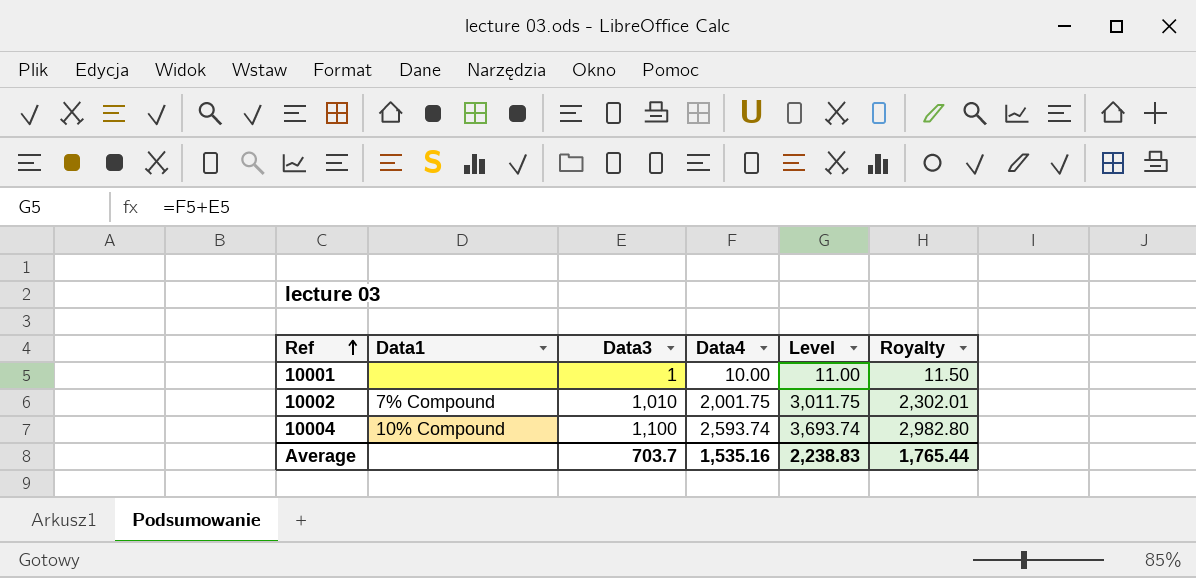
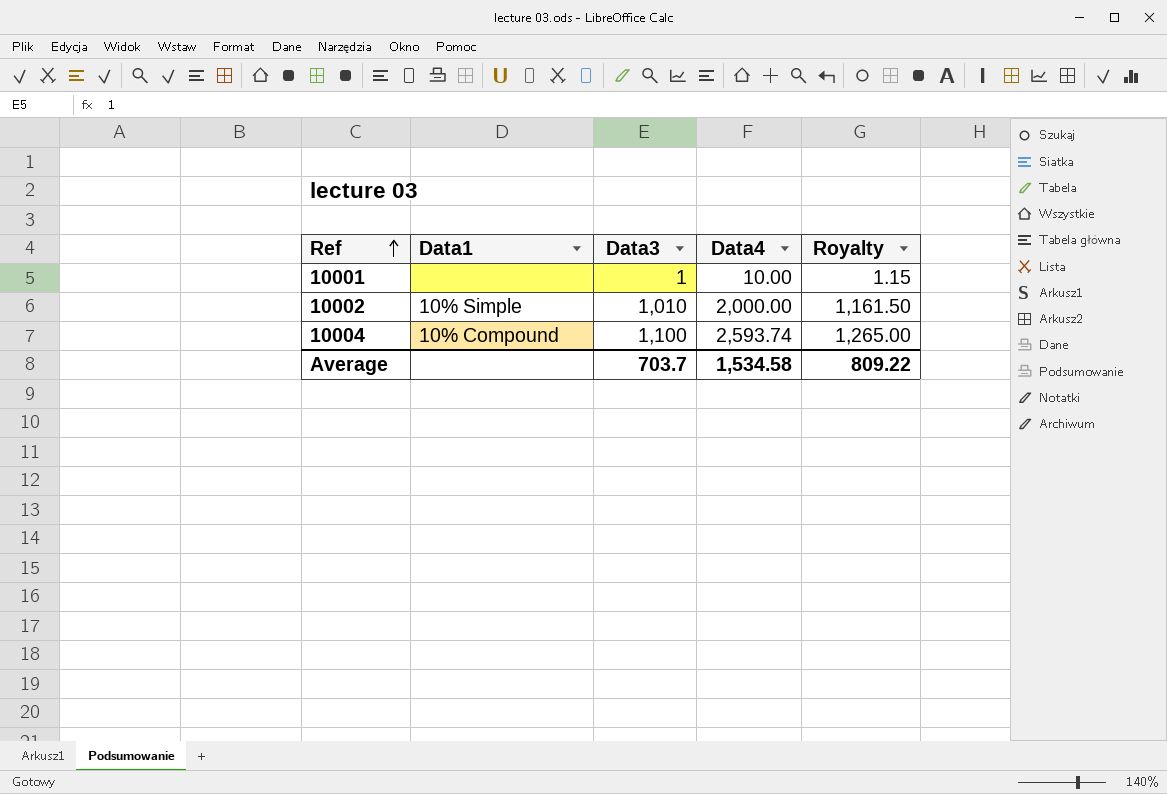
column Level | formula: [Data3] + [Data4] -> none
column Royalty | formula: [Data4] * 1.15 -> [Data3] * 1.15
10002 | Data1: 7% Compound -> 10% Simple
10002 | Data4: 2,001.75 -> 2,000.00
Average | Data4: 1,535.16 -> 1,534.58
Average | Royalty: 1,765.44 -> 809.22

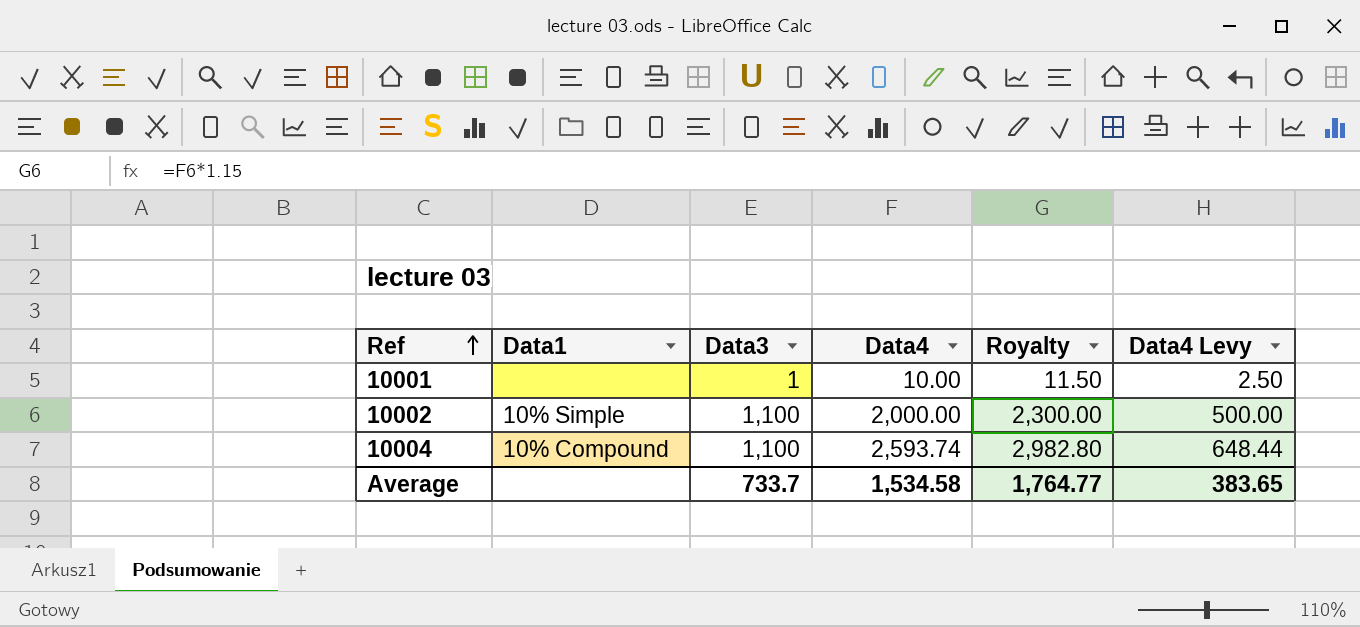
column Royalty | formula: [Data3] * 1.15 -> [Data4] * 1.15
column Data4 Levy | formula: none -> [Data4] * 0.25
10002 | Data3: 1,010 -> 1,100
Average | Data3: 703.7 -> 733.7
Average | Royalty: 809.22 -> 1,764.77

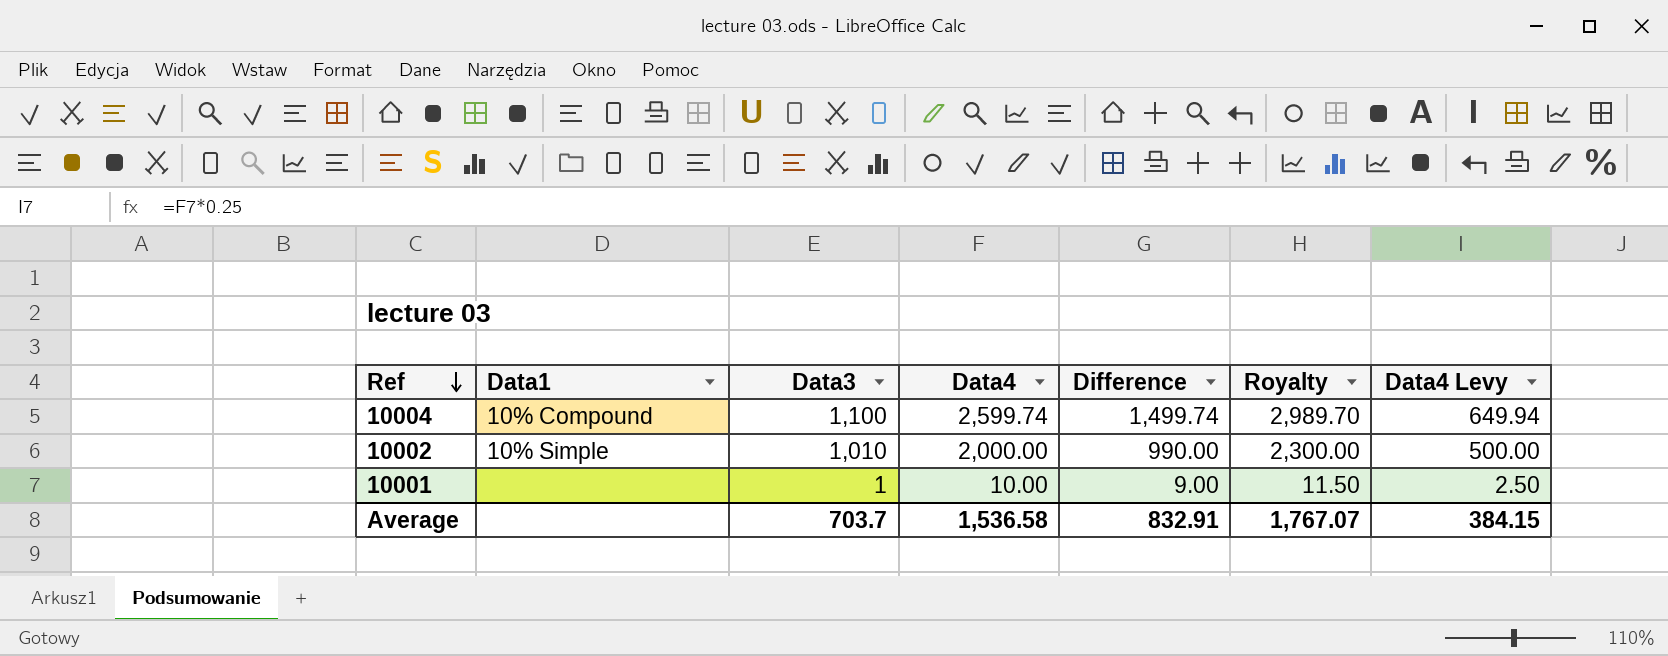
row order: Ref ascending -> Ref descending
column Difference | formula: none -> [Data4] - [Data3]
10004 | Data4: 2,593.74 -> 2,599.74
10004 | Royalty: 2,982.80 -> 2,989.70
10004 | Data4 Levy: 648.44 -> 649.94
10002 | Data3: 1,100 -> 1,010
Average | Data3: 733.7 -> 703.7
Average | Data4: 1,534.58 -> 1,536.58
Average | Royalty: 1,764.77 -> 1,767.07
Average | Data4 Levy: 383.65 -> 384.15

